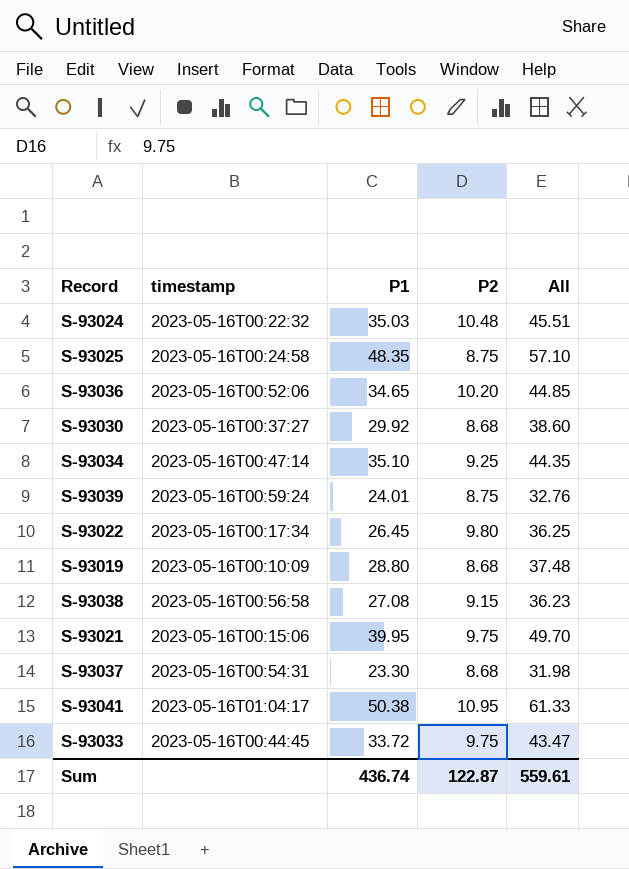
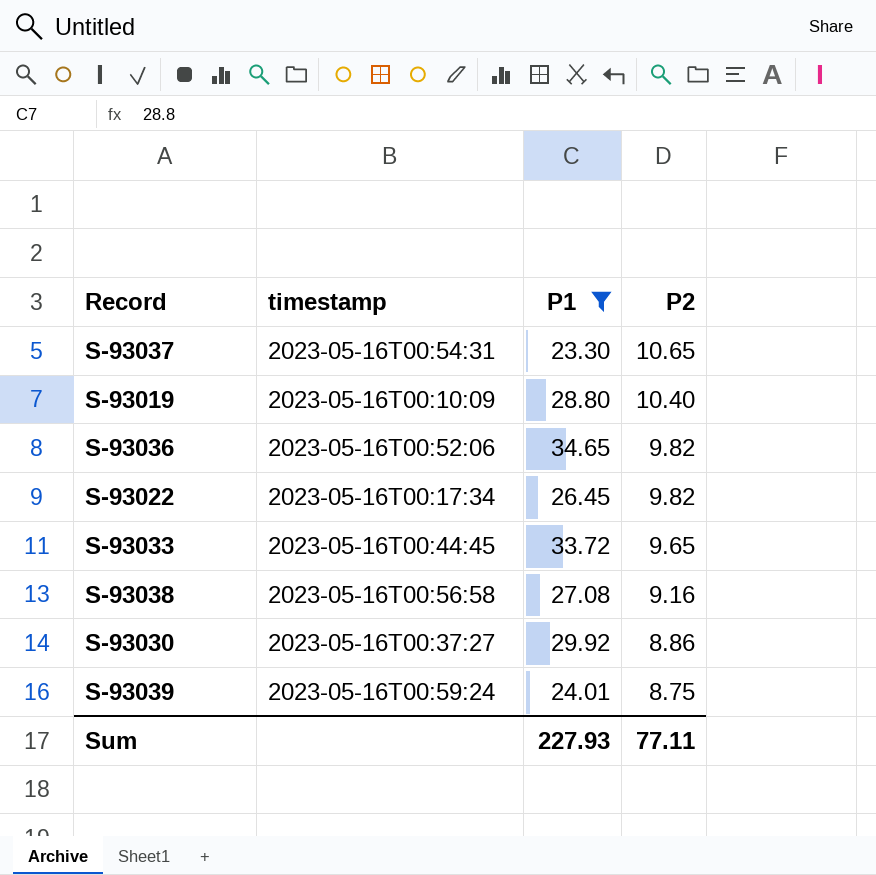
filter: none -> P1 <= 34.65
row order: none -> P2 descending
column All | formula: [P1] + [P2] -> none
S-93037 | P2: 8.68 -> 10.65
S-93019 | P2: 8.68 -> 10.40
S-93036 | P2: 10.20 -> 9.82
S-93022 | P2: 9.80 -> 9.82
S-93033 | P2: 9.75 -> 9.65
S-93038 | P2: 9.15 -> 9.16
S-93030 | P2: 8.68 -> 8.86
Sum | P1: 436.74 -> 227.93
Sum | P2: 122.87 -> 77.11

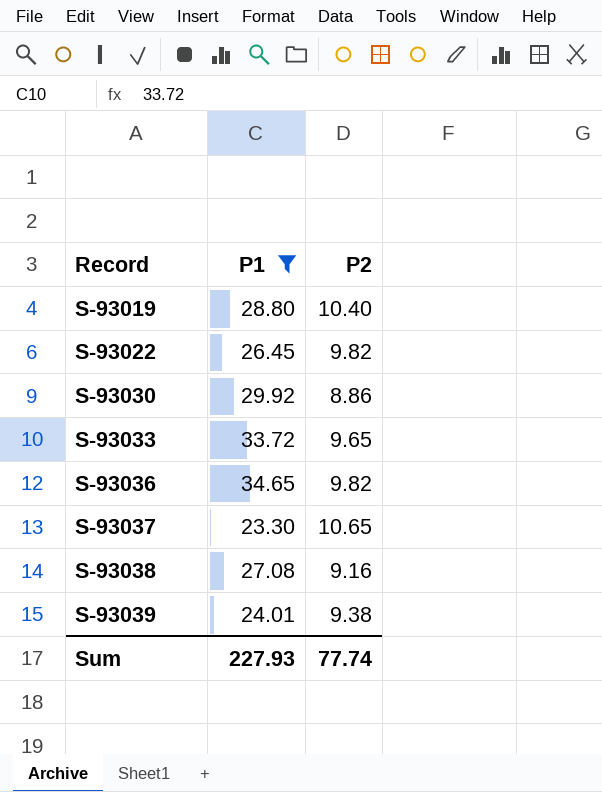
row order: P2 descending -> Record ascending
column timestamp | position: 2 -> none
S-93039 | P2: 8.75 -> 9.38
Sum | P2: 77.11 -> 77.74

